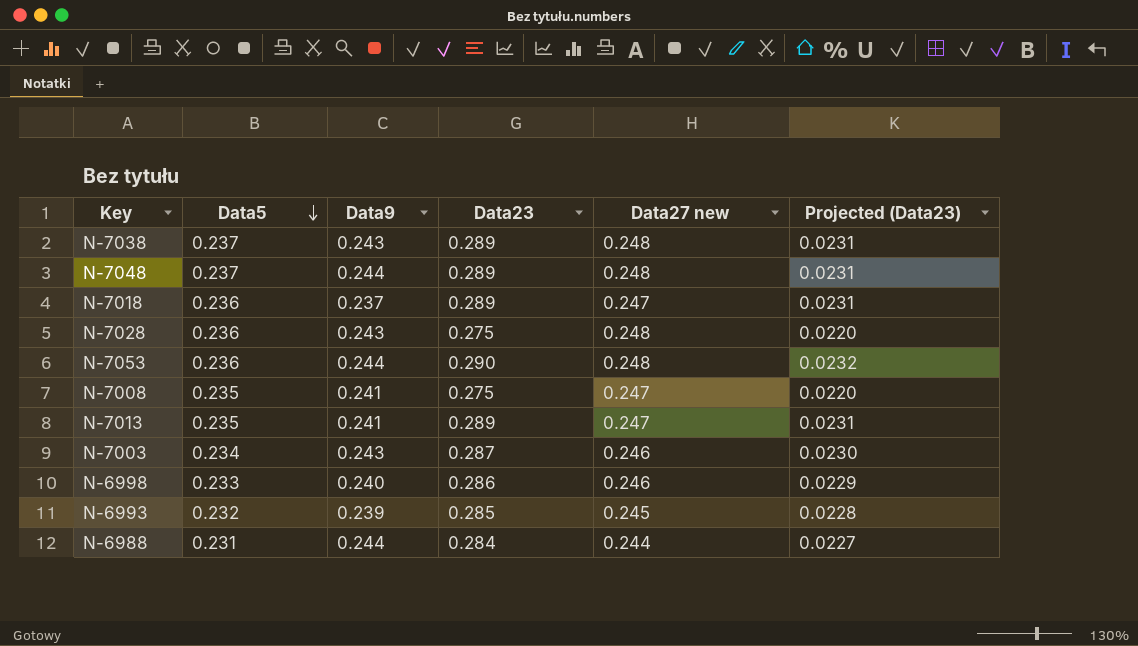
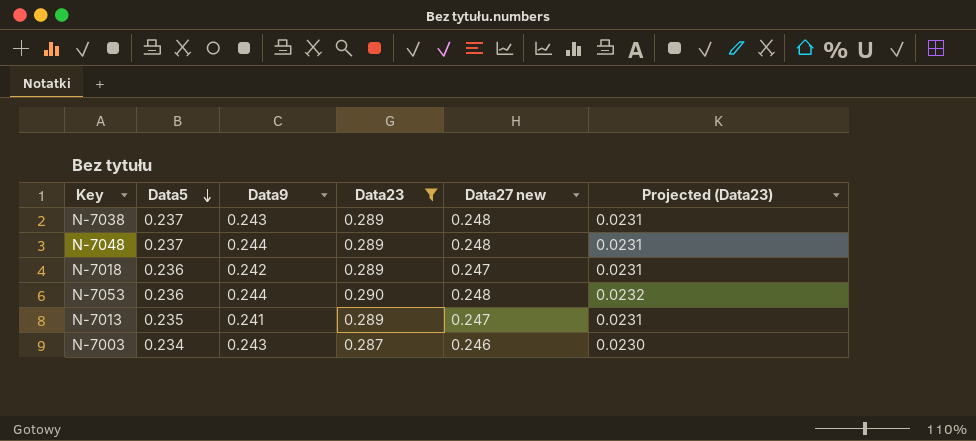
filter: none -> Data23 >= 0.287
N-7018 | Data9: 0.237 -> 0.242

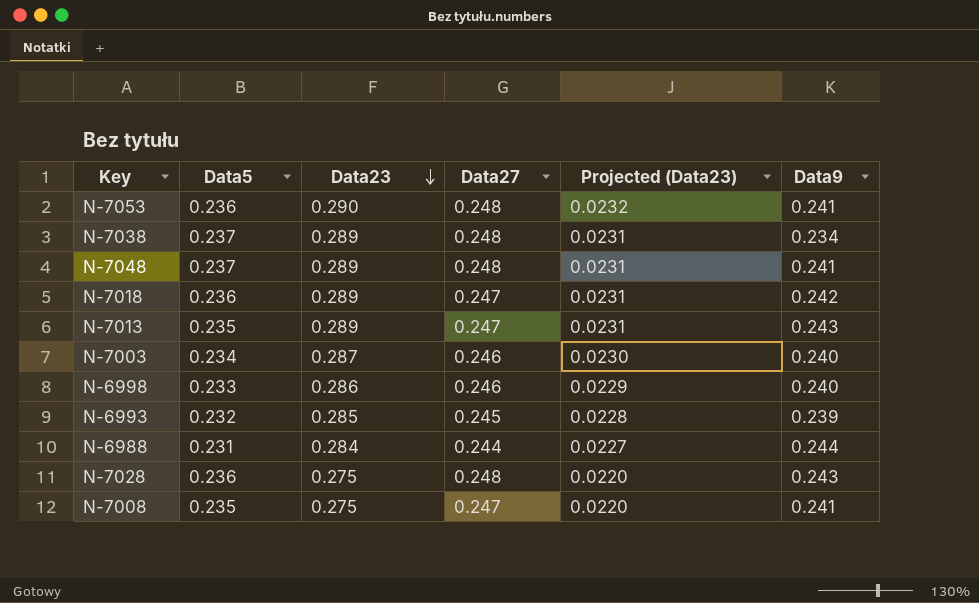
filter: Data23 >= 0.287 -> none
row order: Data5 descending -> Data23 descending
column name: Data27 new -> Data27
column Data9 | position: 3 -> 6
N-7053 | Data9: 0.244 -> 0.241
N-7038 | Data9: 0.243 -> 0.234
N-7048 | Data9: 0.244 -> 0.241
N-7013 | Data9: 0.241 -> 0.243
N-7003 | Data9: 0.243 -> 0.240

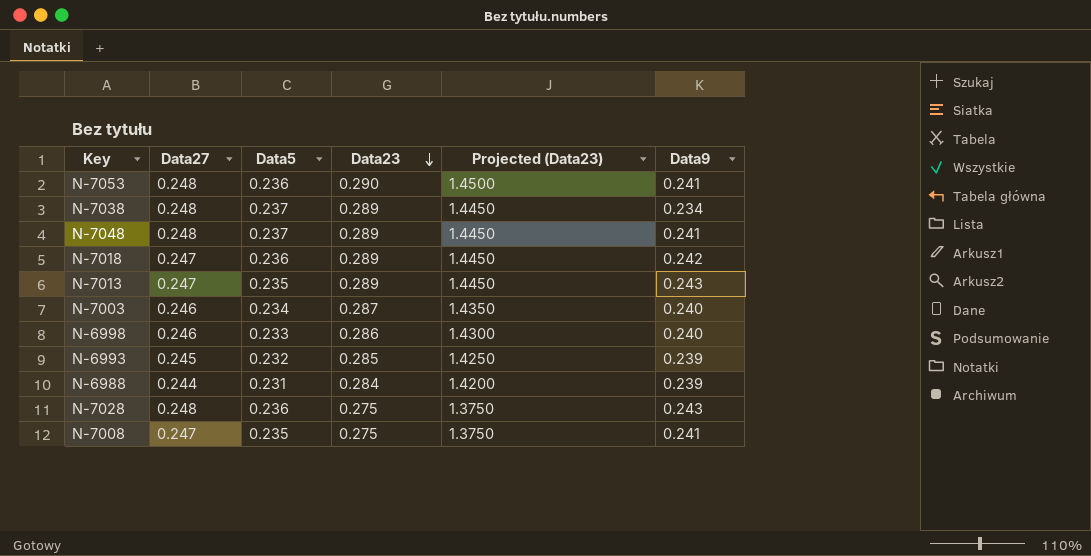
column Data27 | position: 4 -> 2
column Projected (Data23) | formula: [Data23] * 0.08 -> [Data23] * 5
N-6988 | Data9: 0.244 -> 0.239

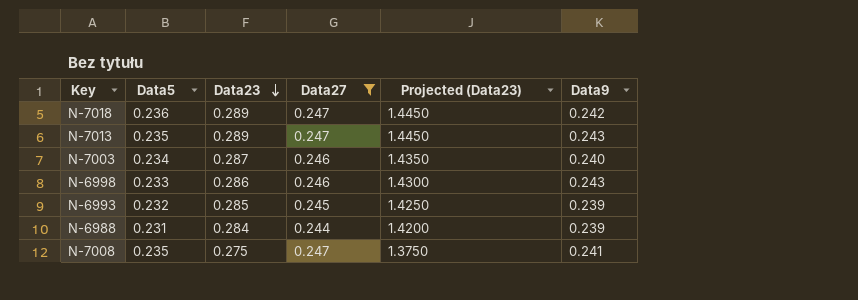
filter: none -> Data27 != 0.248
column Data27 | position: 2 -> 4
N-6998 | Data9: 0.240 -> 0.243

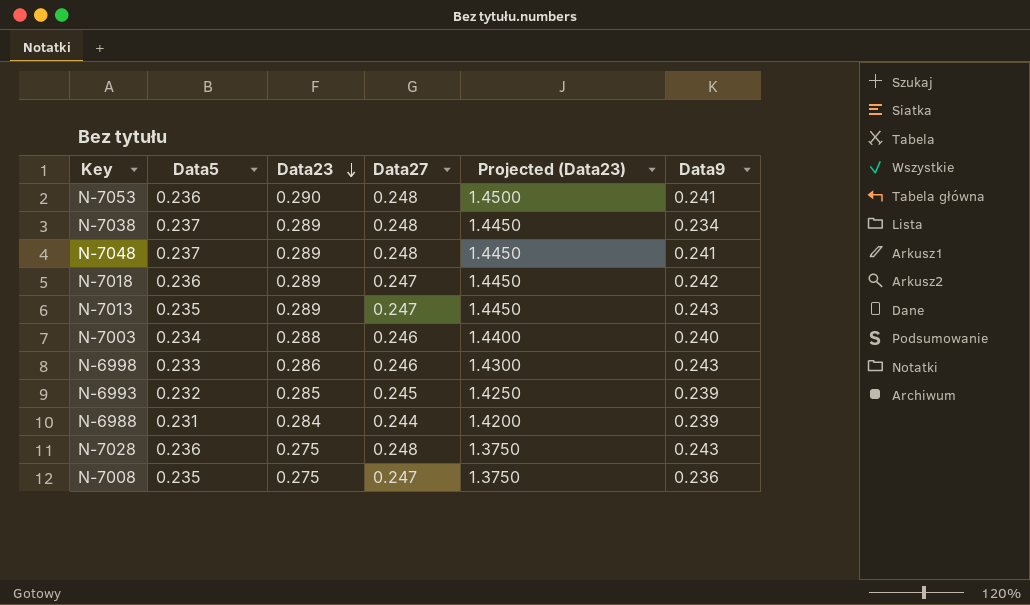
filter: Data27 != 0.248 -> none
N-7003 | Data23: 0.287 -> 0.288
N-7003 | Projected (Data23): 1.4350 -> 1.4400
N-7008 | Data9: 0.241 -> 0.236

